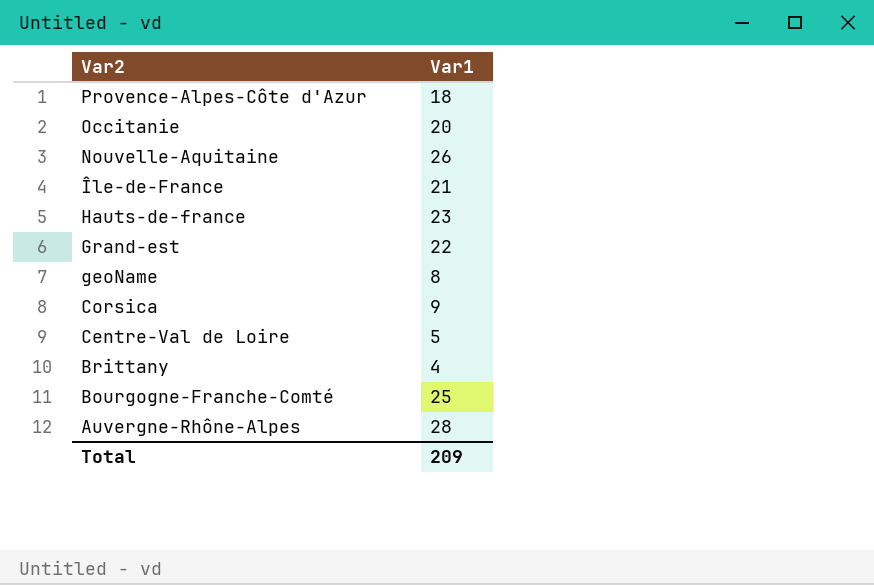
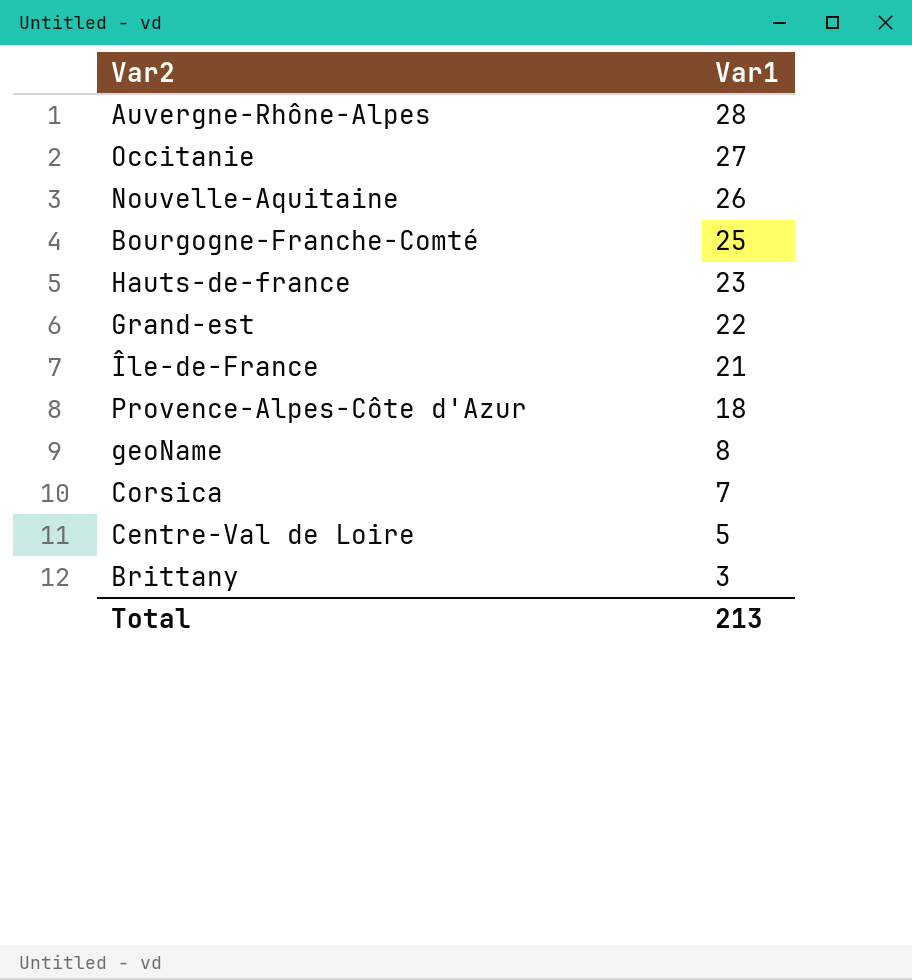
row order: Var2 descending -> Var1 descending
Occitanie | Var1: 20 -> 27
Corsica | Var1: 9 -> 7
Brittany | Var1: 4 -> 3
Total | Var1: 209 -> 213

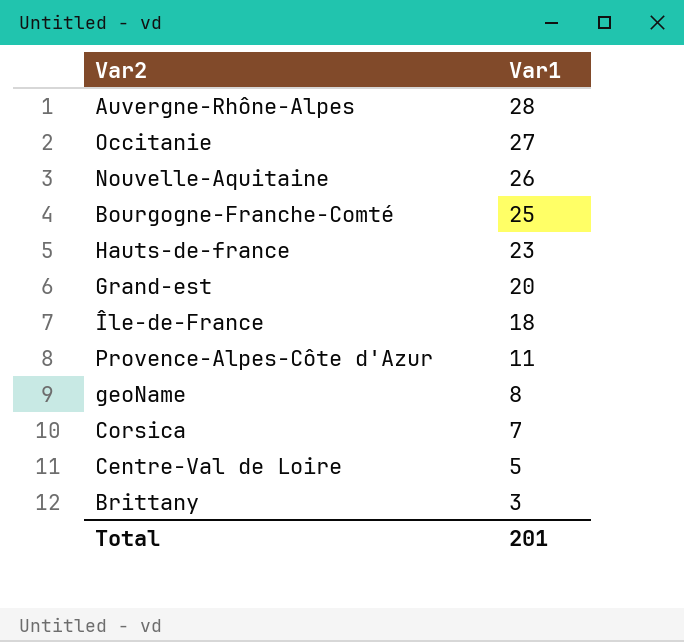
Grand-est | Var1: 22 -> 20
Île-de-France | Var1: 21 -> 18
Provence-Alpes-Côte d'Azur | Var1: 18 -> 11
Total | Var1: 213 -> 201

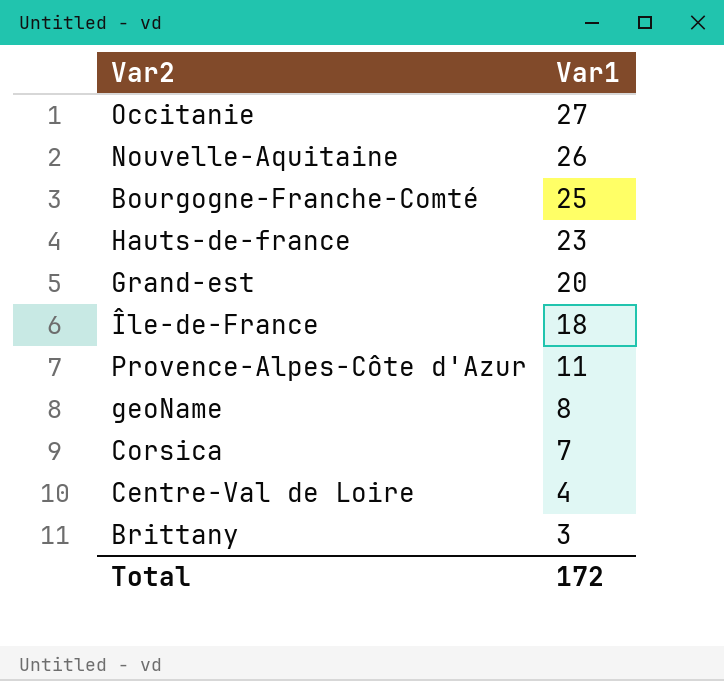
row Auvergne-Rhône-Alpes: 28 -> none
Centre-Val de Loire | Var1: 5 -> 4
Total | Var1: 201 -> 172

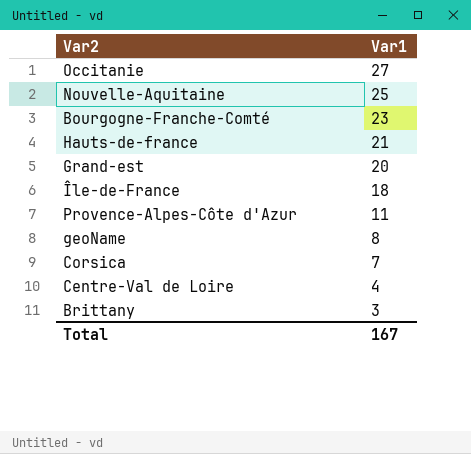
Nouvelle-Aquitaine | Var1: 26 -> 25
Bourgogne-Franche-Comté | Var1: 25 -> 23
Hauts-de-france | Var1: 23 -> 21
Total | Var1: 172 -> 167

